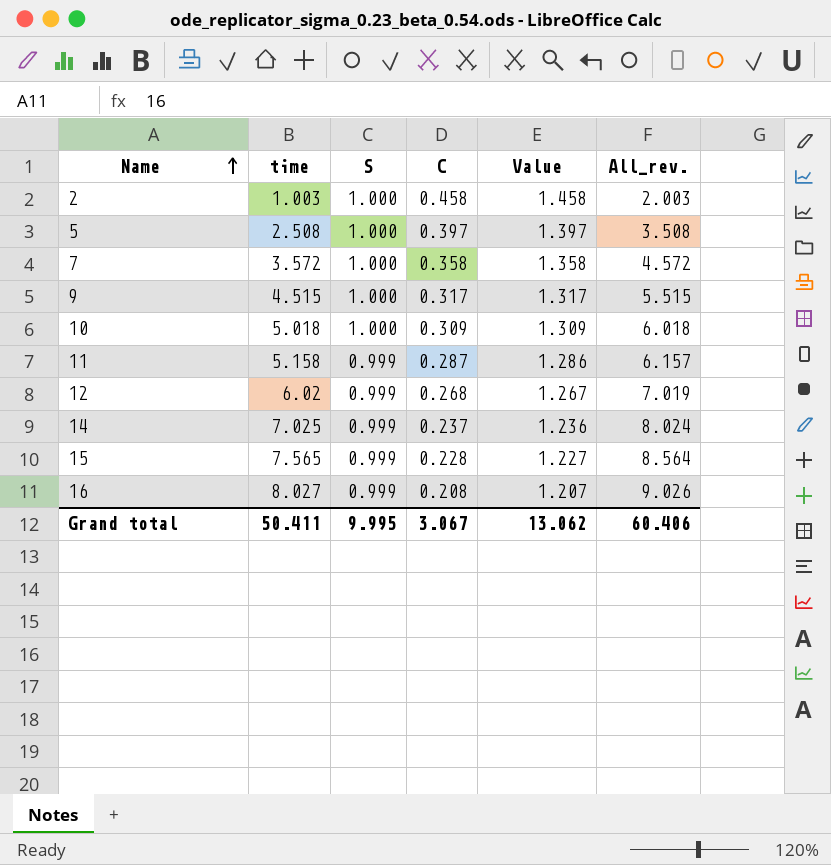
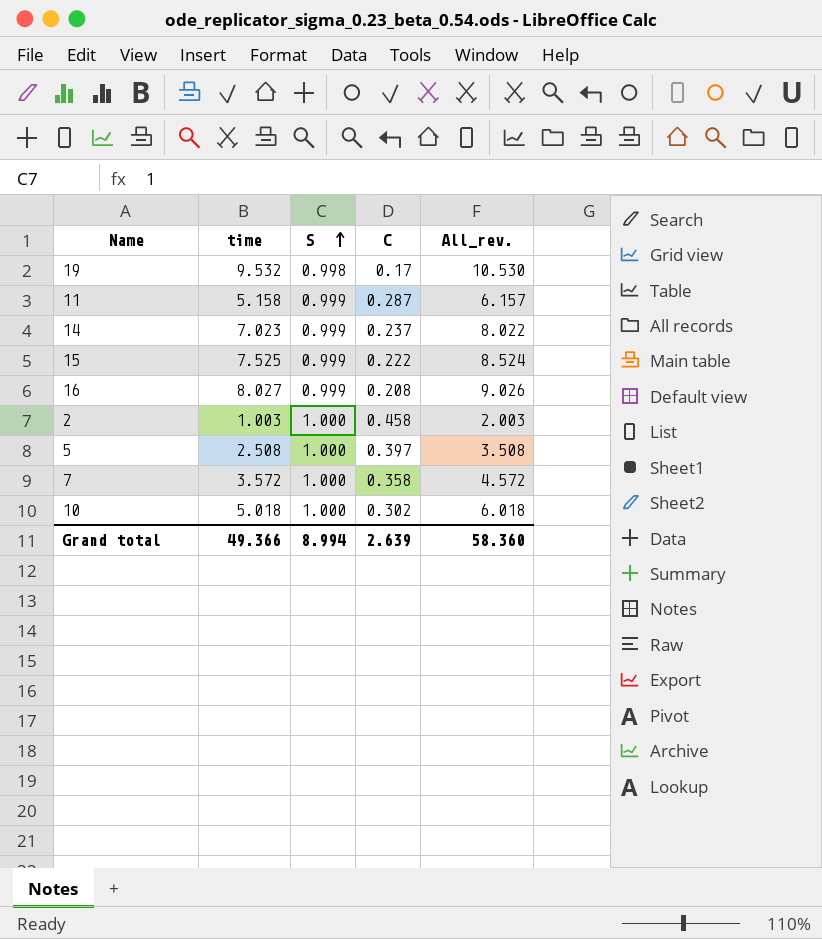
row order: Name ascending -> S ascending
column Value | formula: [S] + [C] -> none
row 9: 4.515 | 1.000 | 0.317 | 1.317 | 5.515 -> none
row 12: 6.02 | 0.999 | 0.268 | 1.267 | 7.019 -> none
row 19: none -> 9.532 | 0.998 | 0.17 | 10.530
14 | time: 7.025 -> 7.023
14 | All_rev.: 8.024 -> 8.022
15 | time: 7.565 -> 7.525
15 | C: 0.228 -> 0.222
15 | All_rev.: 8.564 -> 8.524
10 | C: 0.309 -> 0.302
Grand total | time: 50.411 -> 49.366
Grand total | S: 9.995 -> 8.994
Grand total | C: 3.067 -> 2.639
Grand total | All_rev.: 60.406 -> 58.360

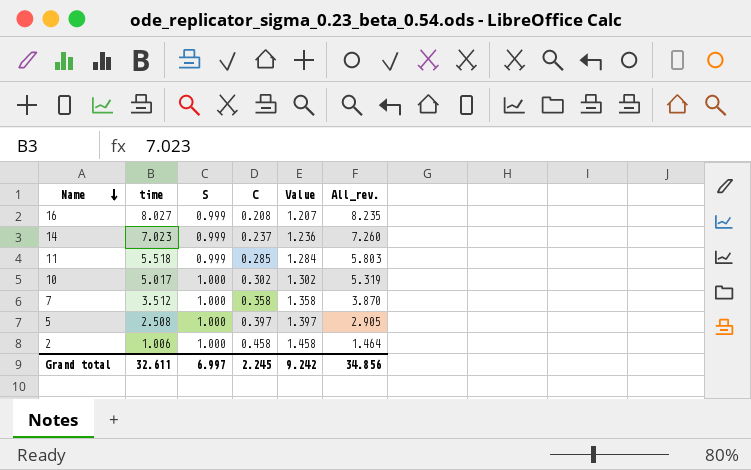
row order: S ascending -> Name descending
column Value | formula: none -> [S] + [C]
column All_rev. | formula: [time] + [S] -> [time] + [C]
row 19: 9.532 | 0.998 | 0.17 | 10.530 -> none
row 15: 7.525 | 0.999 | 0.222 | 8.524 -> none
11 | time: 5.158 -> 5.518
11 | C: 0.287 -> 0.285
10 | time: 5.018 -> 5.017
7 | time: 3.572 -> 3.512
2 | time: 1.003 -> 1.006
Grand total | time: 49.366 -> 32.611
Grand total | S: 8.994 -> 6.997
Grand total | C: 2.639 -> 2.245
Grand total | All_rev.: 58.360 -> 34.856

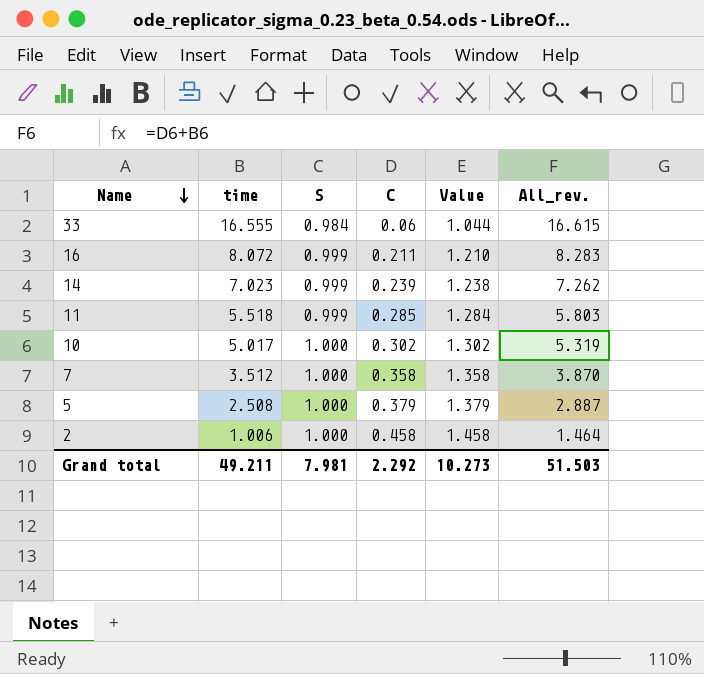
row 33: none -> 16.555 | 0.984 | 0.06 | 1.044 | 16.615
16 | time: 8.027 -> 8.072
16 | C: 0.208 -> 0.211
16 | Value: 1.207 -> 1.210
16 | All_rev.: 8.235 -> 8.283
14 | C: 0.237 -> 0.239
14 | Value: 1.236 -> 1.238
14 | All_rev.: 7.260 -> 7.262
5 | C: 0.397 -> 0.379
5 | Value: 1.397 -> 1.379
5 | All_rev.: 2.905 -> 2.887
Grand total | time: 32.611 -> 49.211
Grand total | S: 6.997 -> 7.981
Grand total | C: 2.245 -> 2.292
Grand total | Value: 9.242 -> 10.273
Grand total | All_rev.: 34.856 -> 51.503

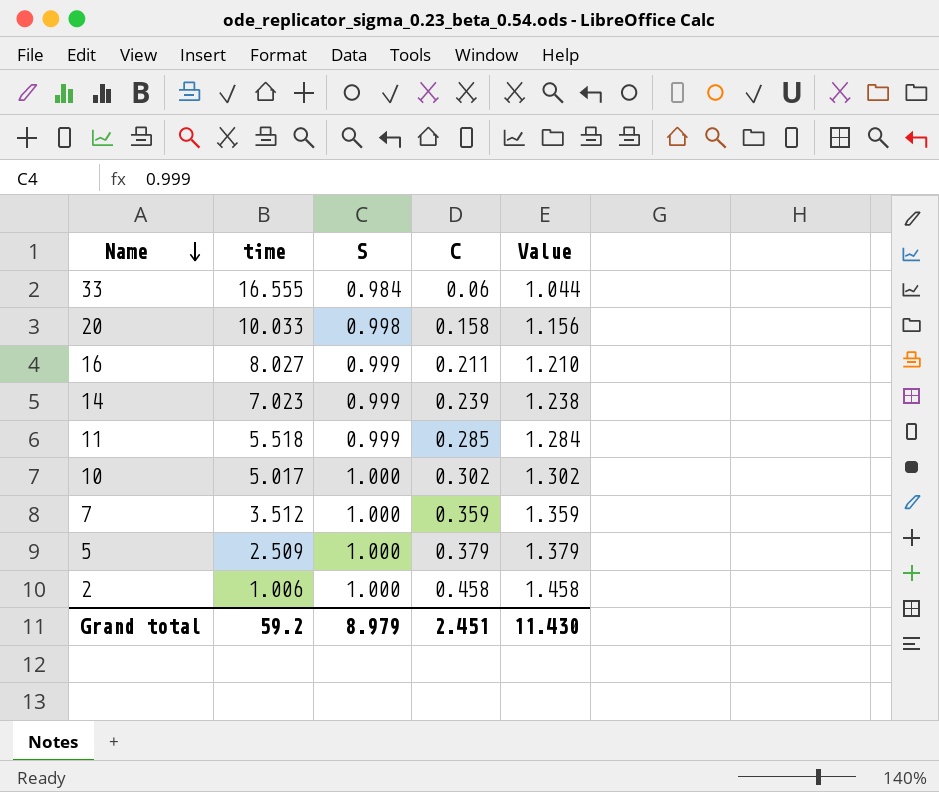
column All_rev. | formula: [time] + [C] -> none
row 20: none -> 10.033 | 0.998 | 0.158 | 1.156
16 | time: 8.072 -> 8.027
7 | C: 0.358 -> 0.359
7 | Value: 1.358 -> 1.359
5 | time: 2.508 -> 2.509
Grand total | time: 49.211 -> 59.2
Grand total | S: 7.981 -> 8.979
Grand total | C: 2.292 -> 2.451
Grand total | Value: 10.273 -> 11.430

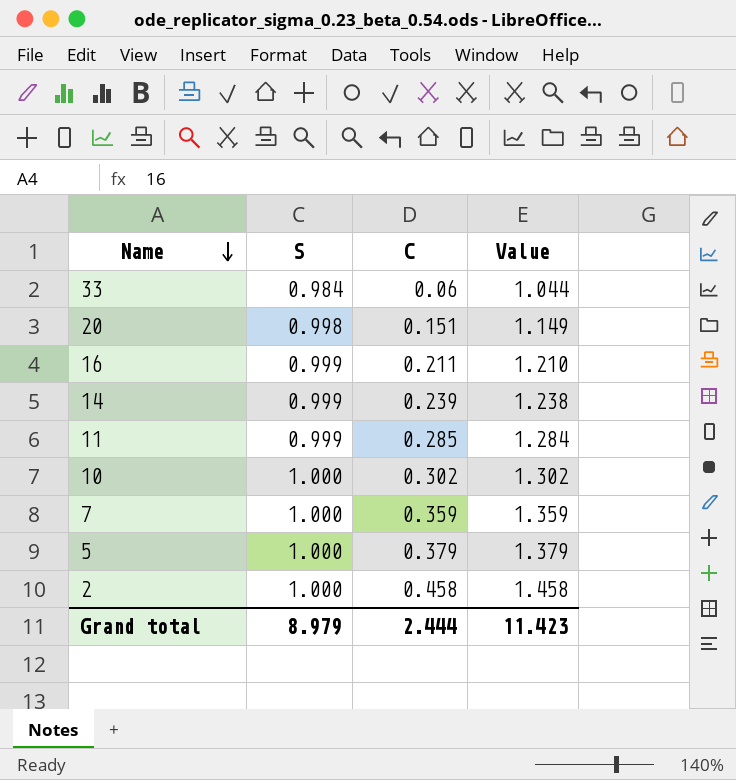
column time | position: 2 -> none
20 | C: 0.158 -> 0.151
20 | Value: 1.156 -> 1.149
Grand total | C: 2.451 -> 2.444
Grand total | Value: 11.430 -> 11.423

